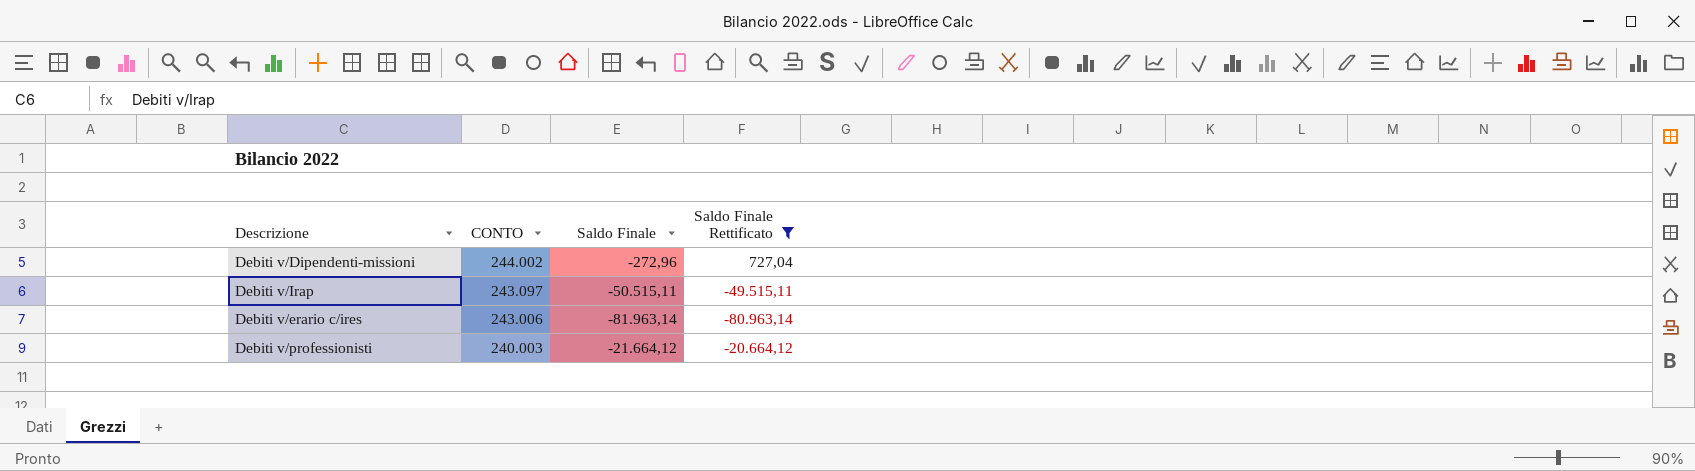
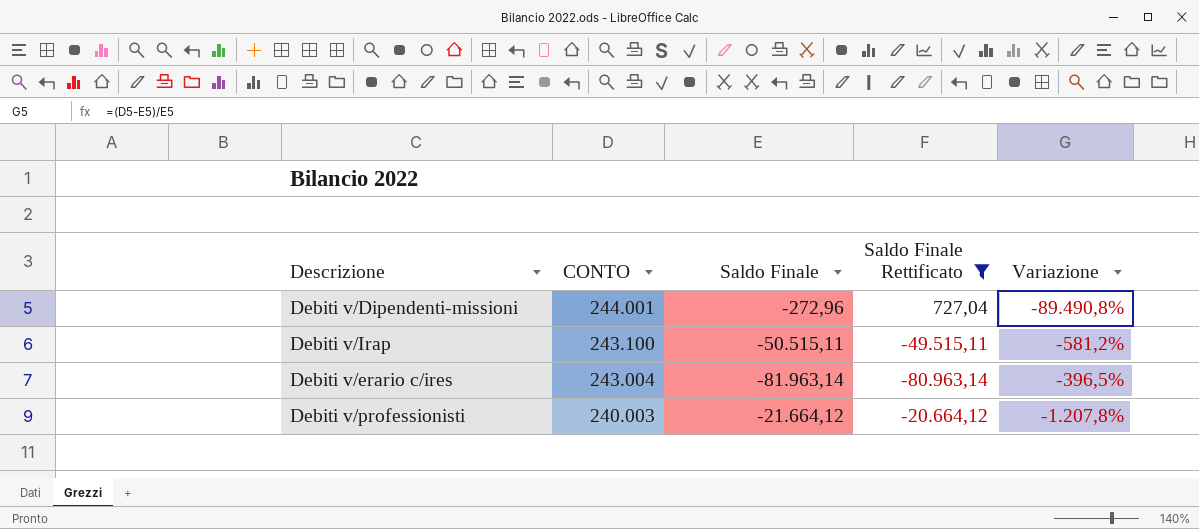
column Variazione | formula: none -> ([CONTO] - [Saldo Finale]) / [Saldo Finale]
Debiti v/Dipendenti-missioni | CONTO: 244.002 -> 244.001
Debiti v/Irap | CONTO: 243.097 -> 243.100
Debiti v/erario c/ires | CONTO: 243.006 -> 243.004

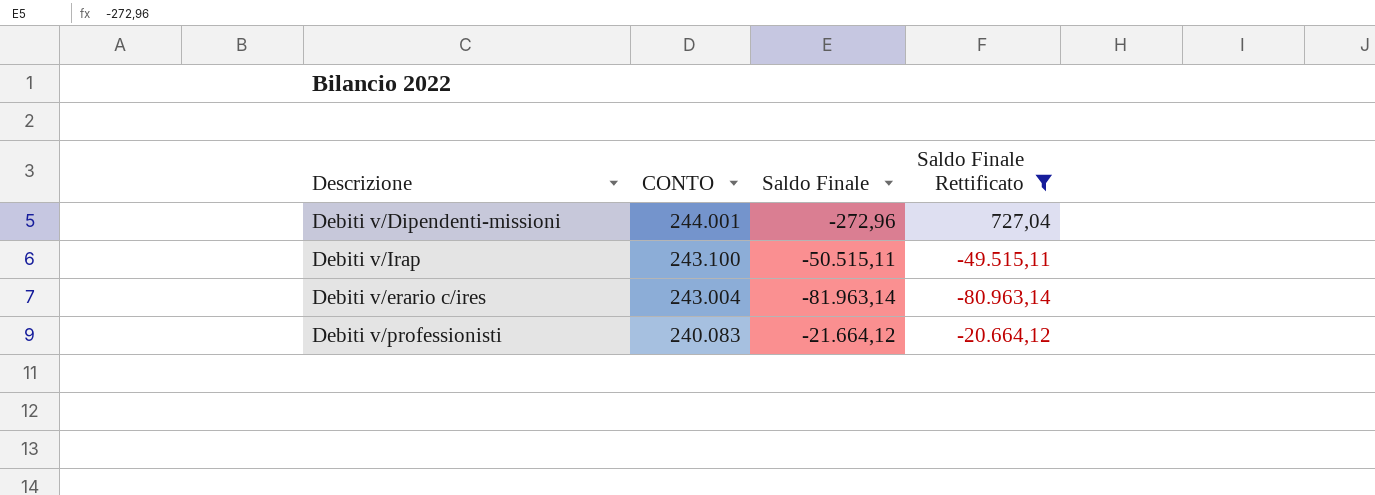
column Variazione | formula: ([CONTO] - [Saldo Finale]) / [Saldo Finale] -> none
Debiti v/professionisti | CONTO: 240.003 -> 240.083

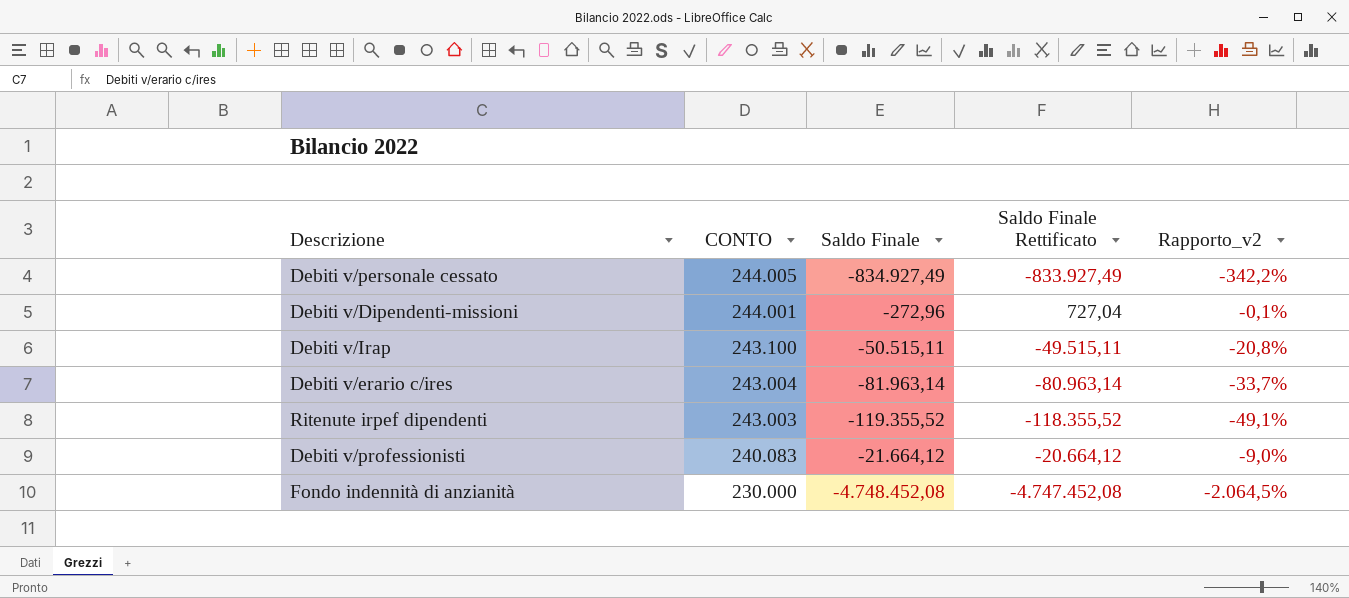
filter: Saldo Finale Rettificato >= -80.963,14 -> none
column Rapporto_v2 | formula: none -> [Saldo Finale] / [CONTO]

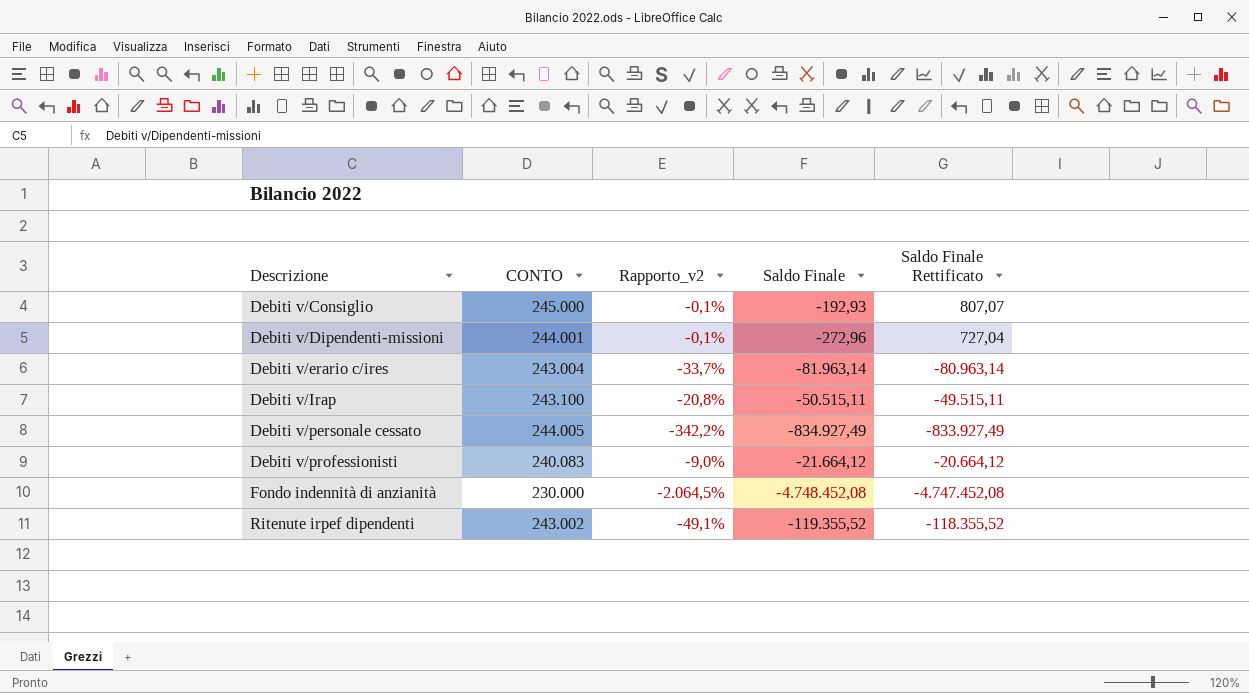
row order: CONTO descending -> Descrizione ascending
column Rapporto_v2 | position: 5 -> 3
row Debiti v/Consiglio: none -> 245.000 | -0,1% | -192,93 | 807,07
Ritenute irpef dipendenti | CONTO: 243.003 -> 243.002

